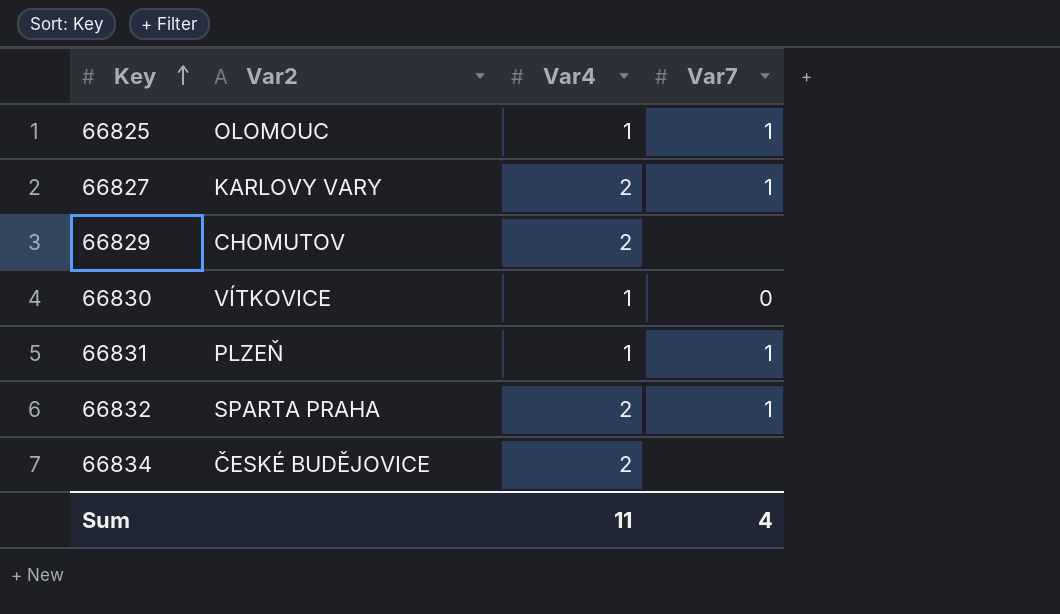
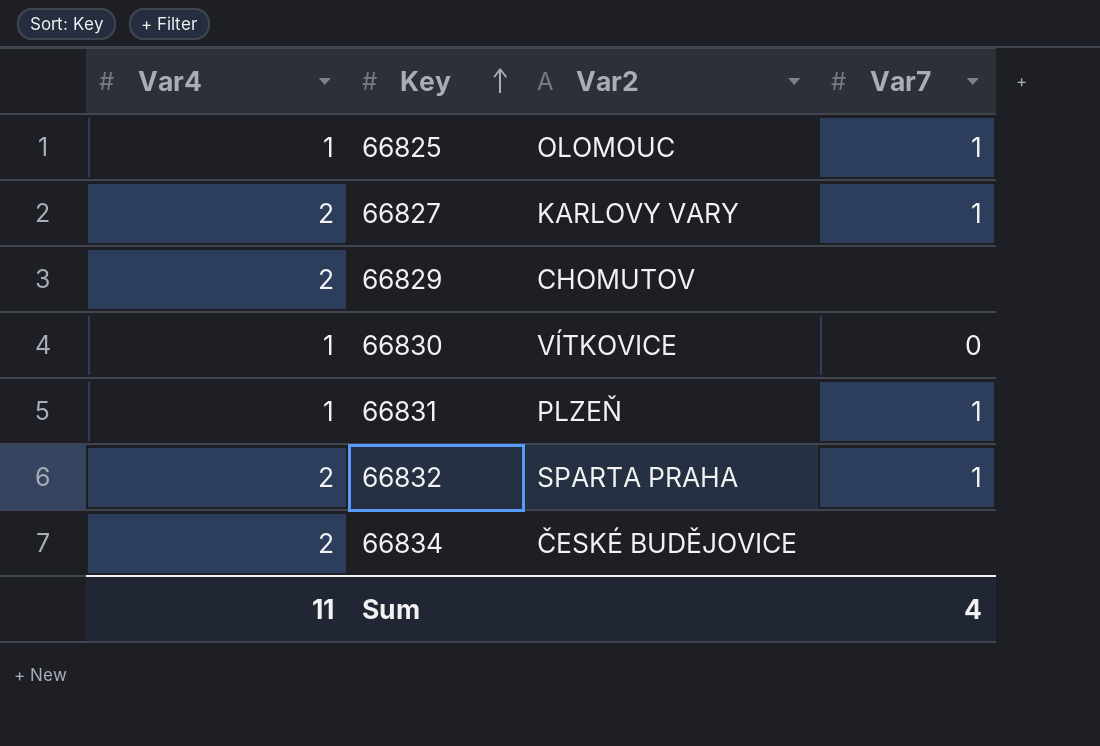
column Var4 | position: 3 -> 1

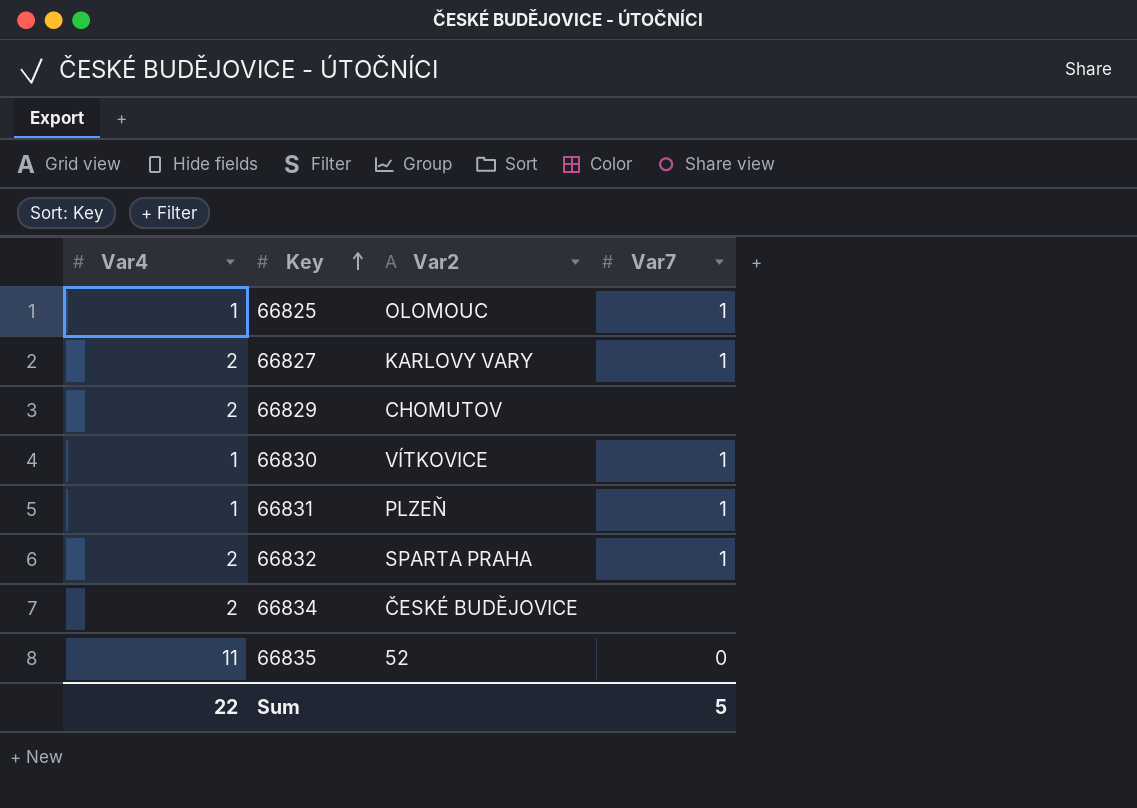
66830 | Var7: 0 -> 1
row 66835: none -> 11 | 52 | 0
Sum | Var4: 11 -> 22
Sum | Var7: 4 -> 5

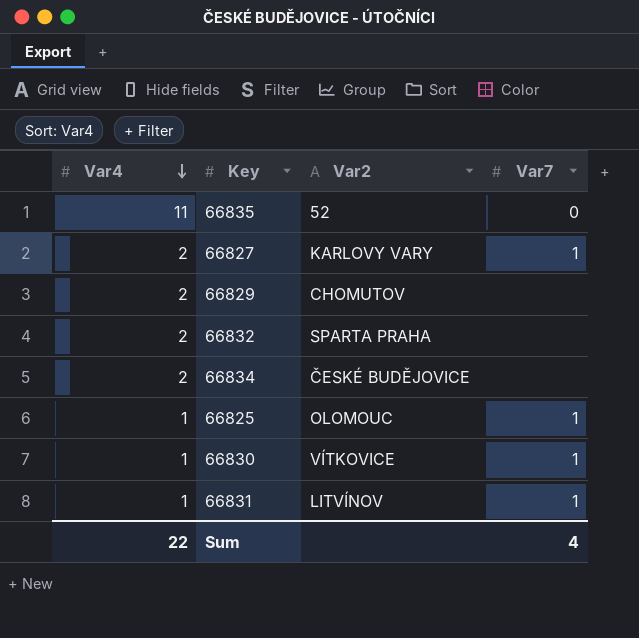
row order: Key ascending -> Var4 descending
66832 | Var7: 1 -> none
66831 | Var2: PLZEŇ -> LITVÍNOV
Sum | Var7: 5 -> 4

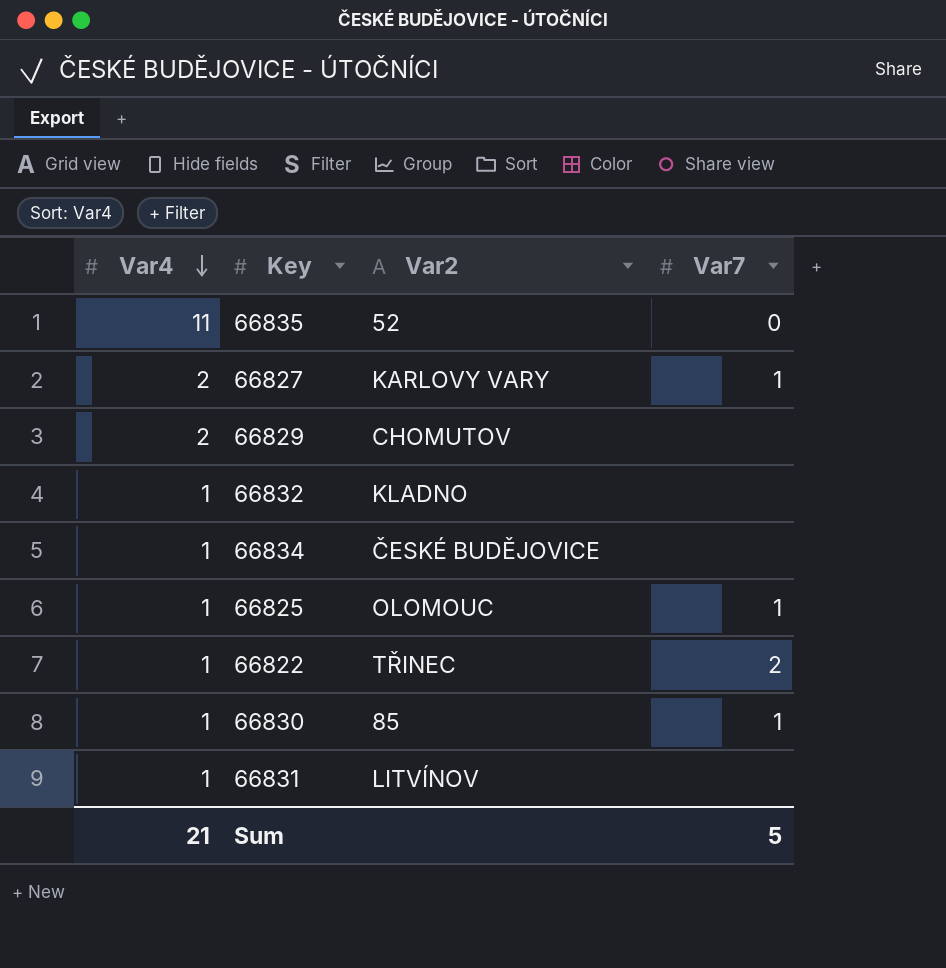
66832 | Var4: 2 -> 1
66832 | Var2: SPARTA PRAHA -> KLADNO
66834 | Var4: 2 -> 1
row 66822: none -> 1 | TŘINEC | 2
66830 | Var2: VÍTKOVICE -> 85
66831 | Var7: 1 -> none
Sum | Var4: 22 -> 21
Sum | Var7: 4 -> 5

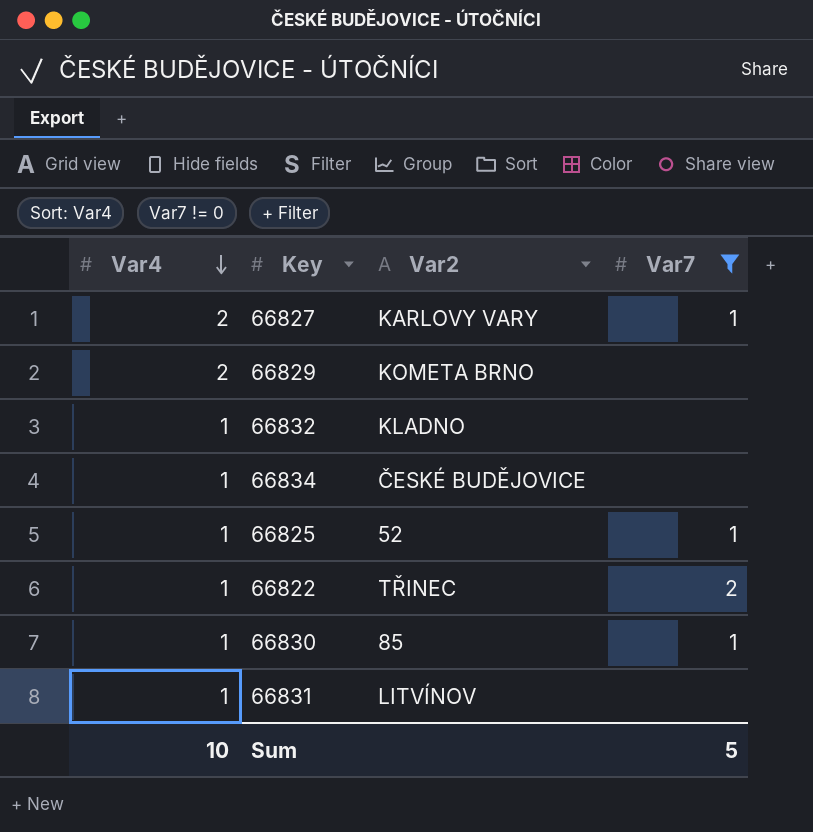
filter: none -> Var7 != 0
66829 | Var2: CHOMUTOV -> KOMETA BRNO
66825 | Var2: OLOMOUC -> 52
Sum | Var4: 21 -> 10

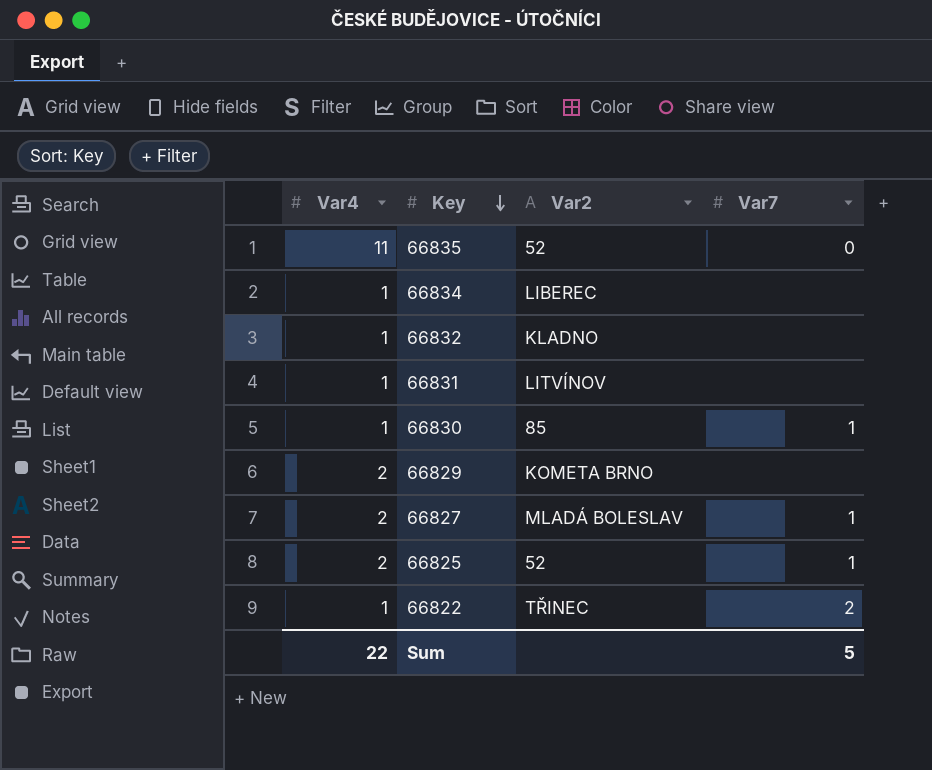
filter: Var7 != 0 -> none
row order: Var4 descending -> Key descending
66834 | Var2: ČESKÉ BUDĚJOVICE -> LIBEREC
66827 | Var2: KARLOVY VARY -> MLADÁ BOLESLAV
66825 | Var4: 1 -> 2
Sum | Var4: 10 -> 22

